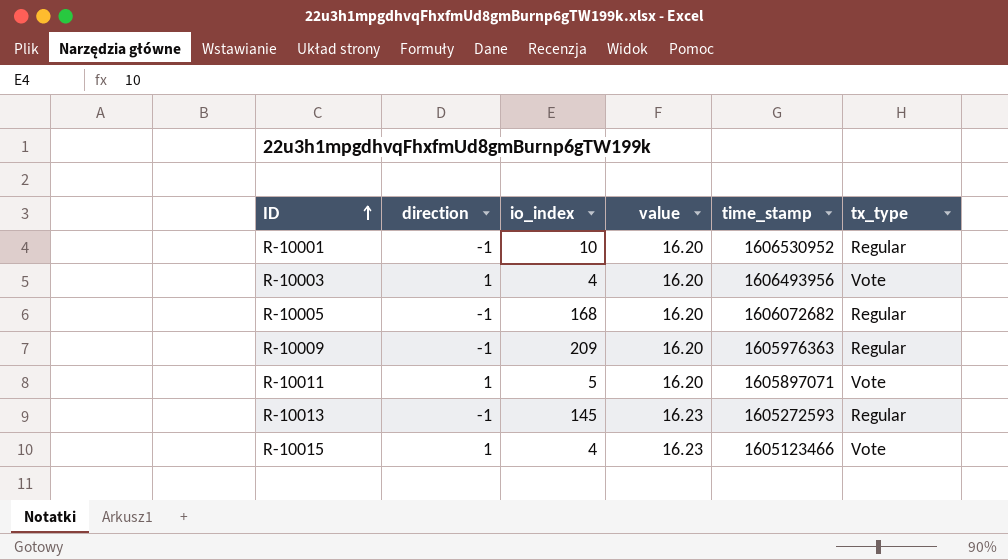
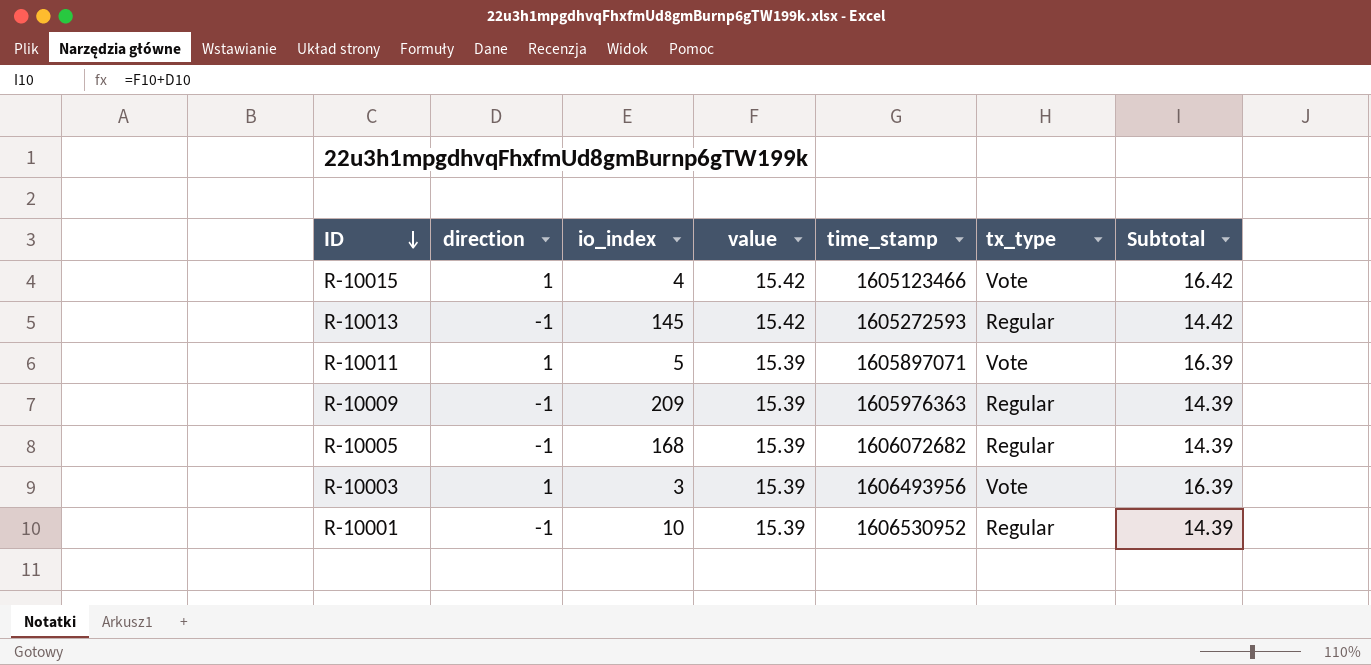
row order: ID ascending -> ID descending
column Subtotal | formula: none -> [direction] + [value]
R-10015 | value: 16.23 -> 15.42
R-10013 | value: 16.23 -> 15.42
R-10011 | value: 16.20 -> 15.39
R-10009 | value: 16.20 -> 15.39
R-10005 | value: 16.20 -> 15.39
R-10003 | io_index: 4 -> 3
R-10003 | value: 16.20 -> 15.39
R-10001 | value: 16.20 -> 15.39

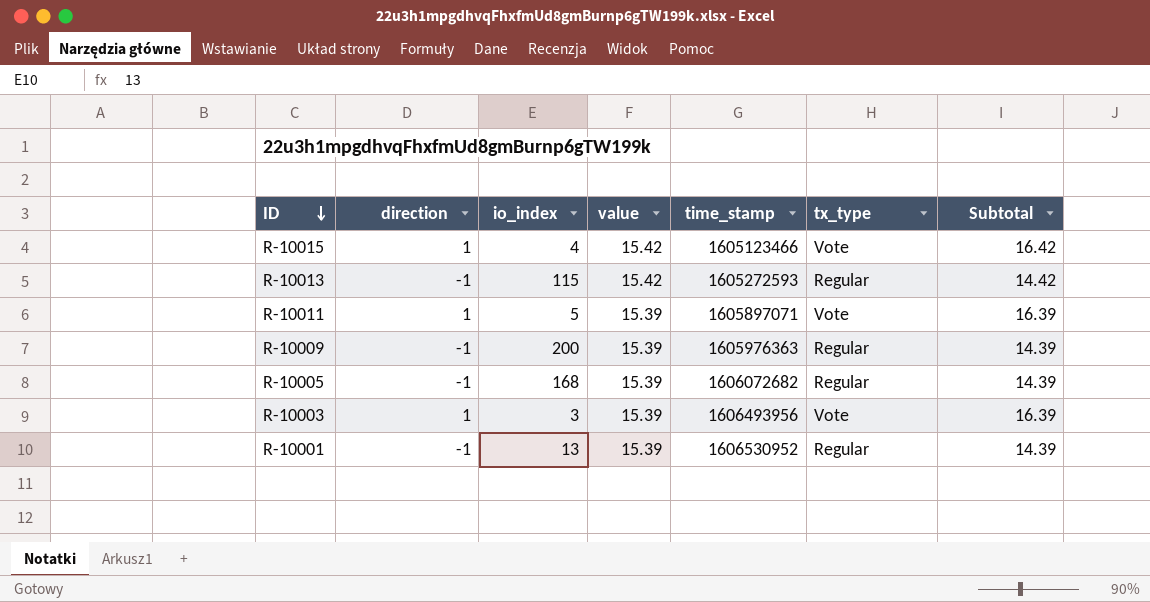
R-10013 | io_index: 145 -> 115
R-10009 | io_index: 209 -> 200
R-10001 | io_index: 10 -> 13

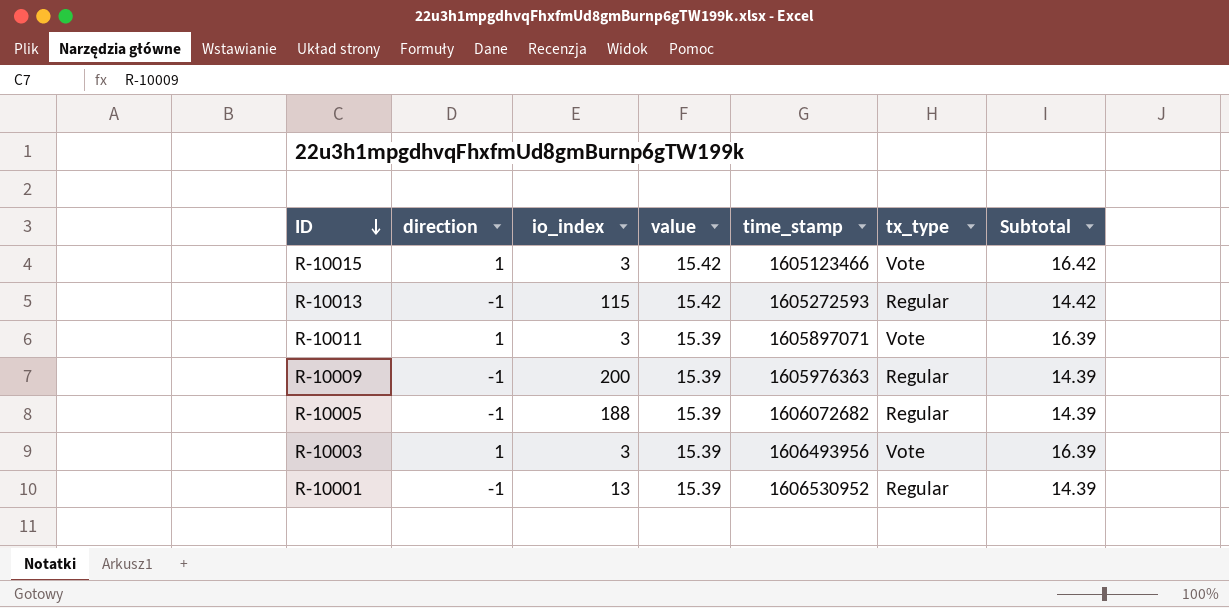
R-10015 | io_index: 4 -> 3
R-10011 | io_index: 5 -> 3
R-10005 | io_index: 168 -> 188

